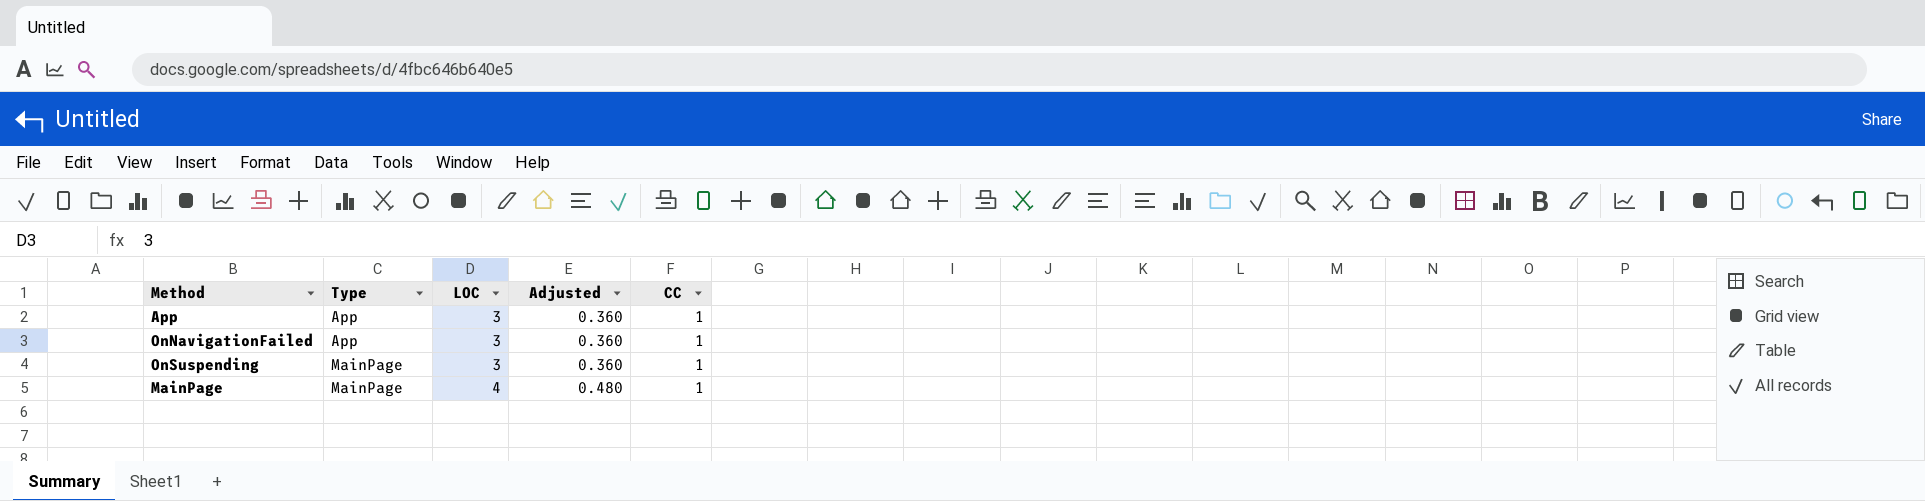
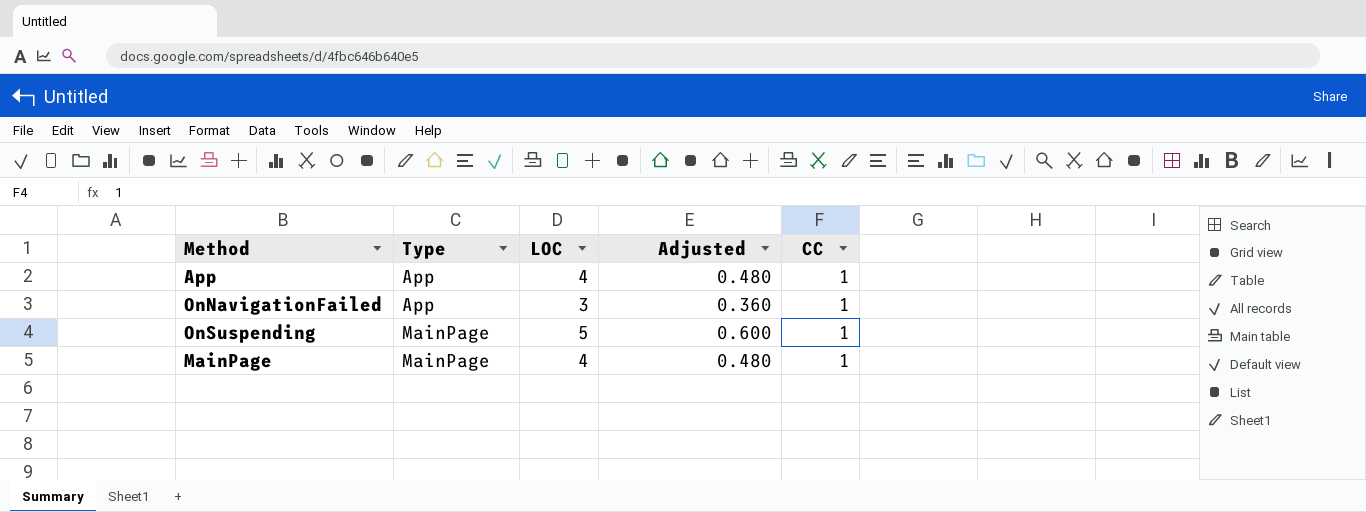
App | LOC: 3 -> 4
App | Adjusted: 0.360 -> 0.480
OnSuspending | LOC: 3 -> 5
OnSuspending | Adjusted: 0.360 -> 0.600

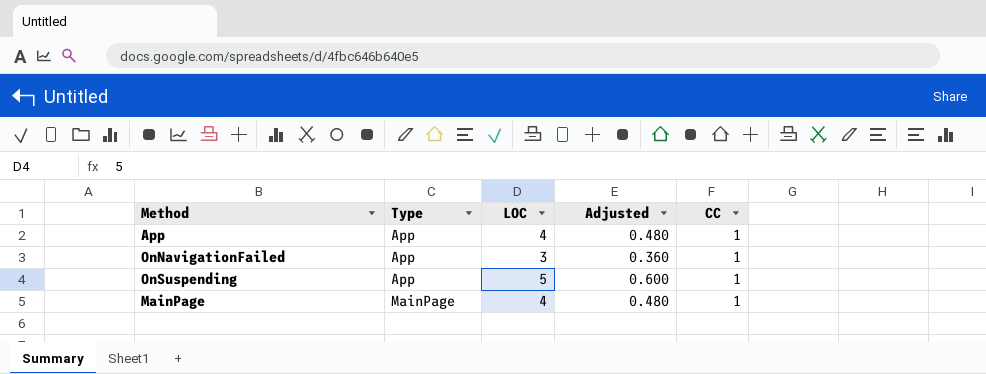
OnSuspending | Type: MainPage -> App

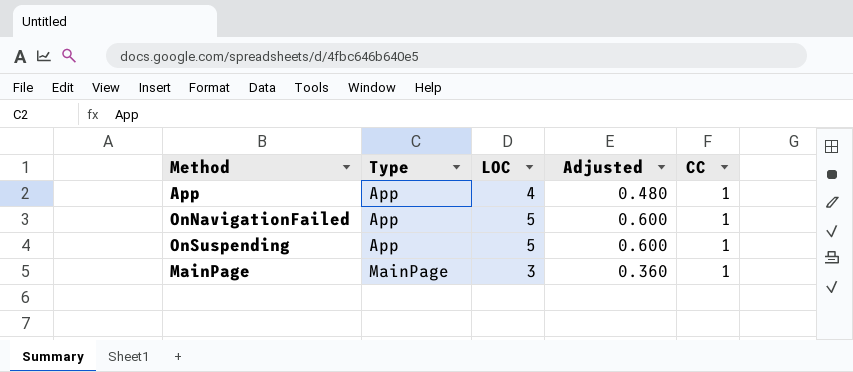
OnNavigationFailed | LOC: 3 -> 5
OnNavigationFailed | Adjusted: 0.360 -> 0.600
MainPage | LOC: 4 -> 3
MainPage | Adjusted: 0.480 -> 0.360

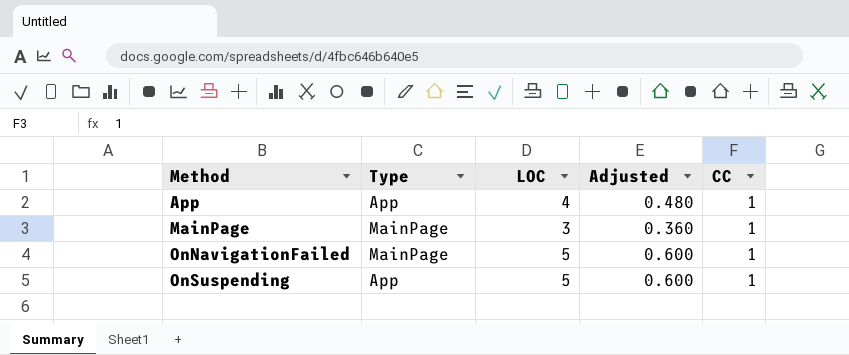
row order: Type ascending -> Method ascending
OnNavigationFailed | Type: App -> MainPage

